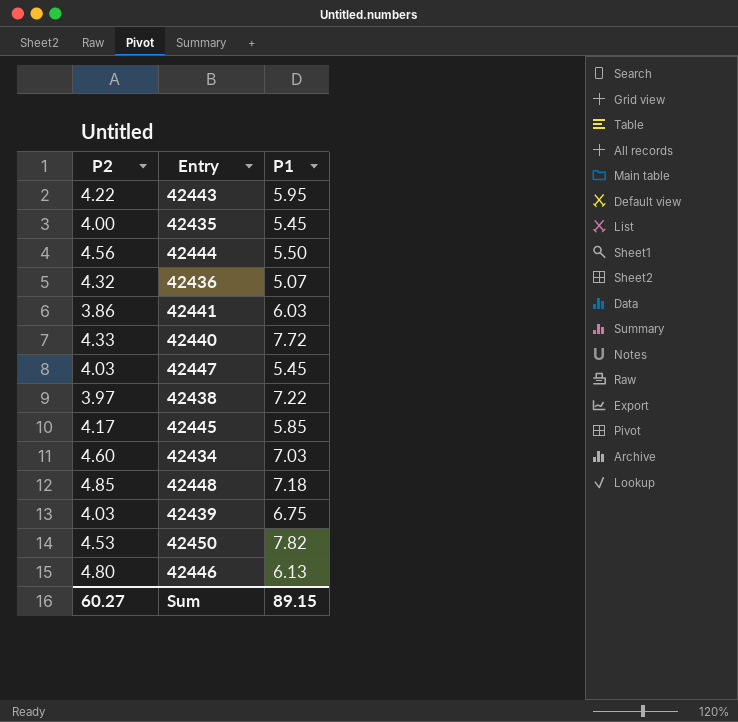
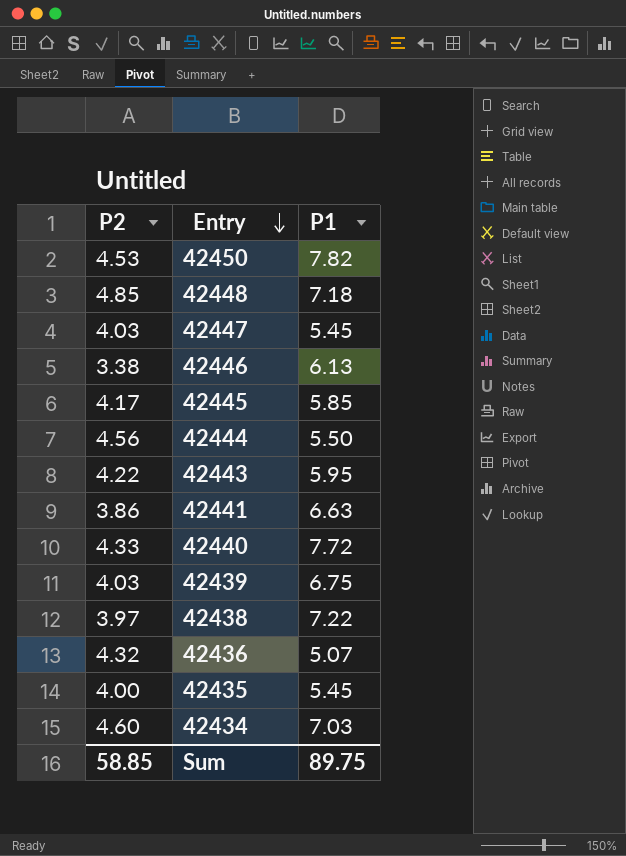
row order: none -> Entry descending
42446 | P2: 4.80 -> 3.38
42441 | P1: 6.03 -> 6.63
Sum | P2: 60.27 -> 58.85
Sum | P1: 89.15 -> 89.75

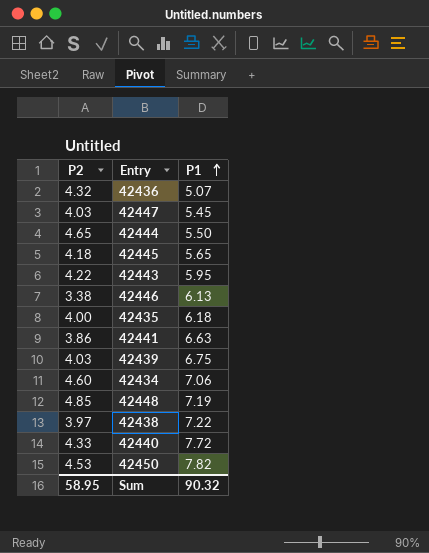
row order: Entry descending -> P1 ascending
42444 | P2: 4.56 -> 4.65
42445 | P2: 4.17 -> 4.18
42445 | P1: 5.85 -> 5.65
42435 | P1: 5.45 -> 6.18
42434 | P1: 7.03 -> 7.06
42448 | P1: 7.18 -> 7.19
Sum | P2: 58.85 -> 58.95
Sum | P1: 89.75 -> 90.32

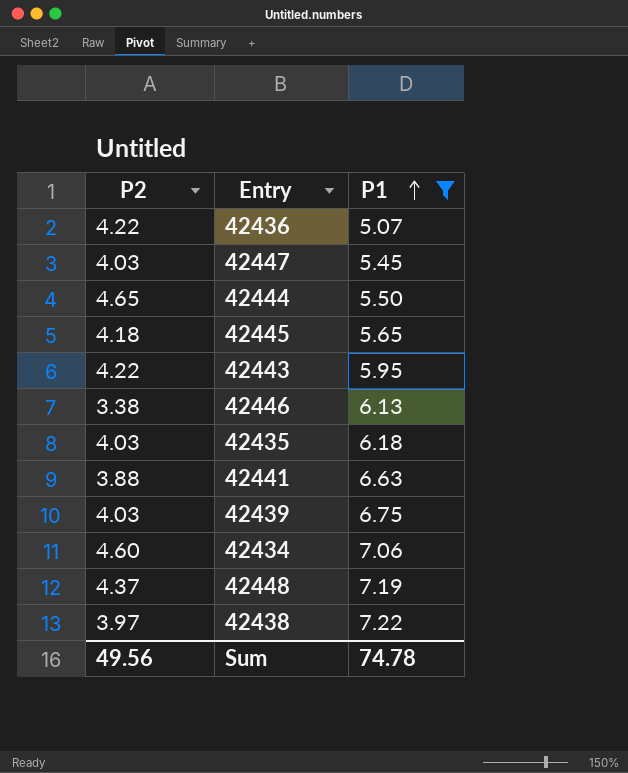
filter: none -> P1 <= 7.22
42436 | P2: 4.32 -> 4.22
42435 | P2: 4.00 -> 4.03
42441 | P2: 3.86 -> 3.88
42448 | P2: 4.85 -> 4.37
Sum | P2: 58.95 -> 49.56
Sum | P1: 90.32 -> 74.78

